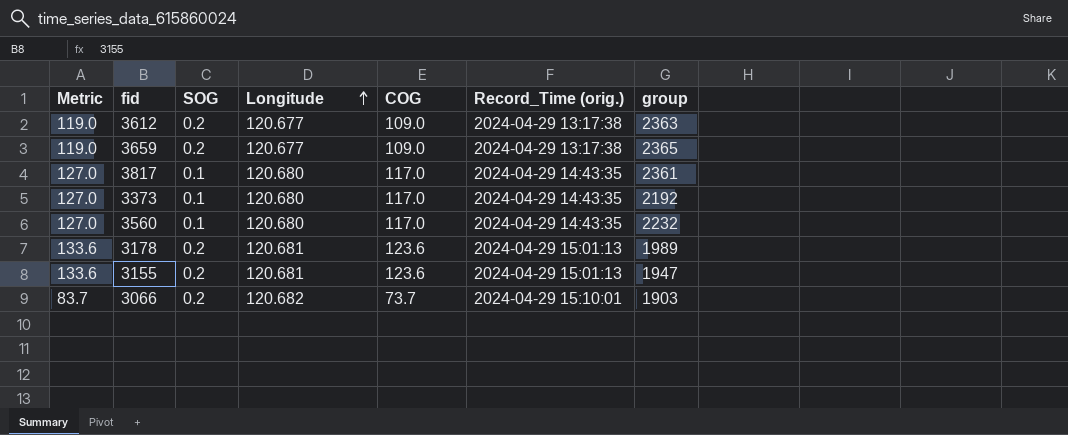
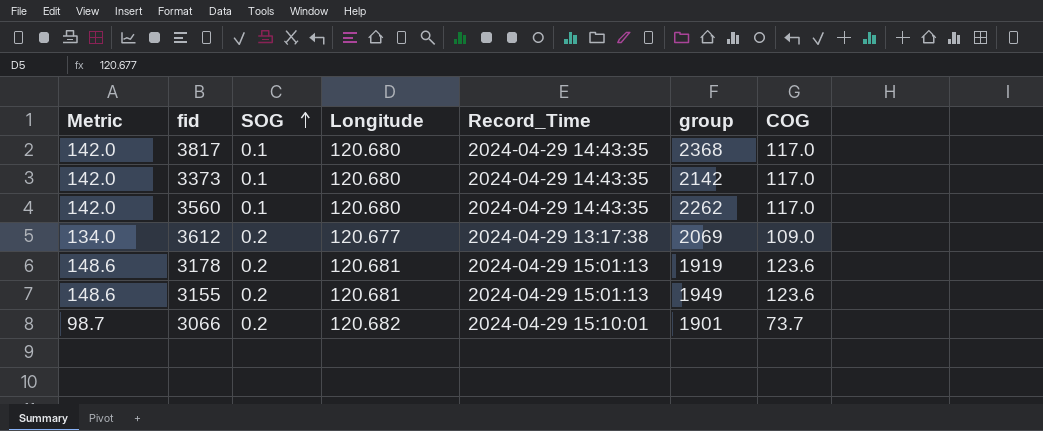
row order: Longitude ascending -> SOG ascending
column Metric | formula: [COG] + 10 -> [COG] + 25
column name: Record_Time (orig.) -> Record_Time
column COG | position: 5 -> 7
row 3659: 119.0 | 0.2 | 120.677 | 109.0 | 2024-04-29 13:17:38 | 2365 -> none
3817 | group: 2361 -> 2368
3373 | group: 2192 -> 2142
3560 | group: 2232 -> 2262
3612 | group: 2363 -> 2069
3178 | group: 1989 -> 1919
3155 | group: 1947 -> 1949
3066 | group: 1903 -> 1901

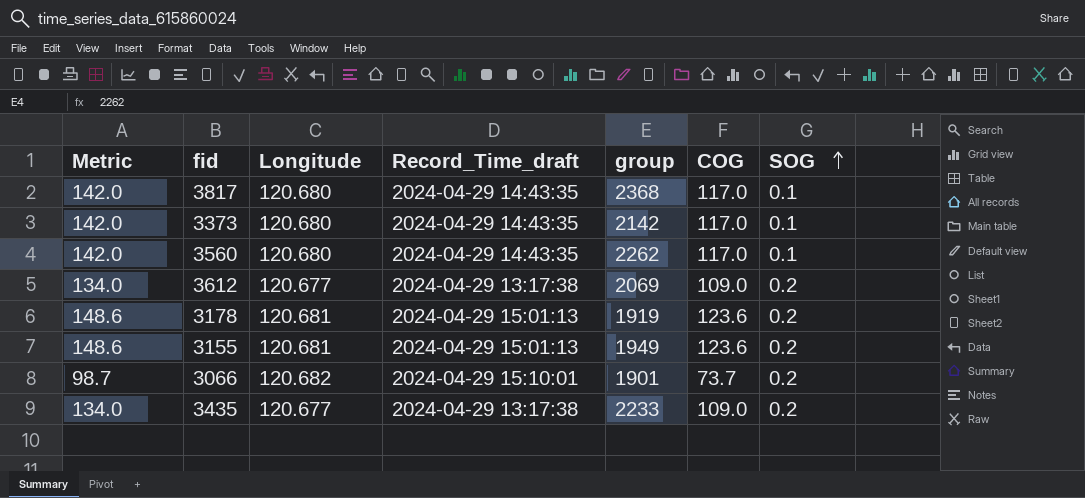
column name: Record_Time -> Record_Time_draft
column SOG | position: 3 -> 7
row 3435: none -> 134.0 | 120.677 | 2024-04-29 13:17:38 | 2233 | 109.0 | 0.2

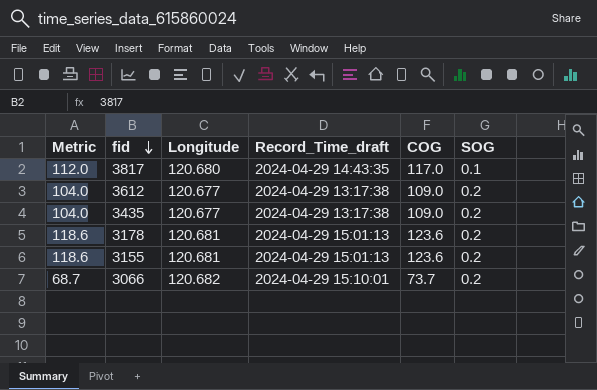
row order: SOG ascending -> fid descending
column group | position: 5 -> none
column Metric | formula: [COG] + 25 -> [COG] - 5
row 3373: 142.0 | 120.680 | 2024-04-29 14:43:35 | 2142 | 117.0 | 0.1 -> none
row 3560: 142.0 | 120.680 | 2024-04-29 14:43:35 | 2262 | 117.0 | 0.1 -> none

